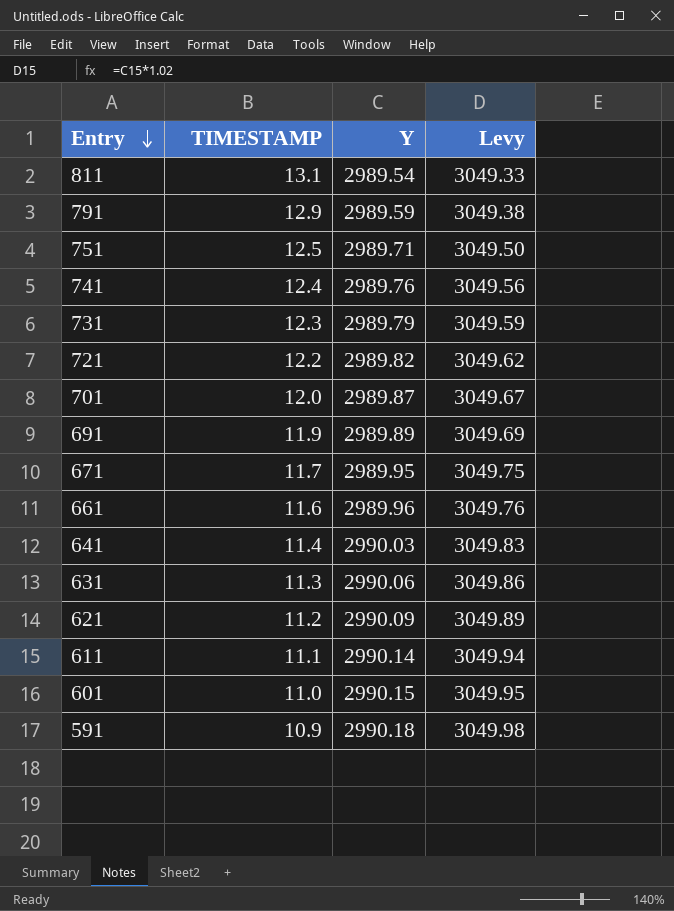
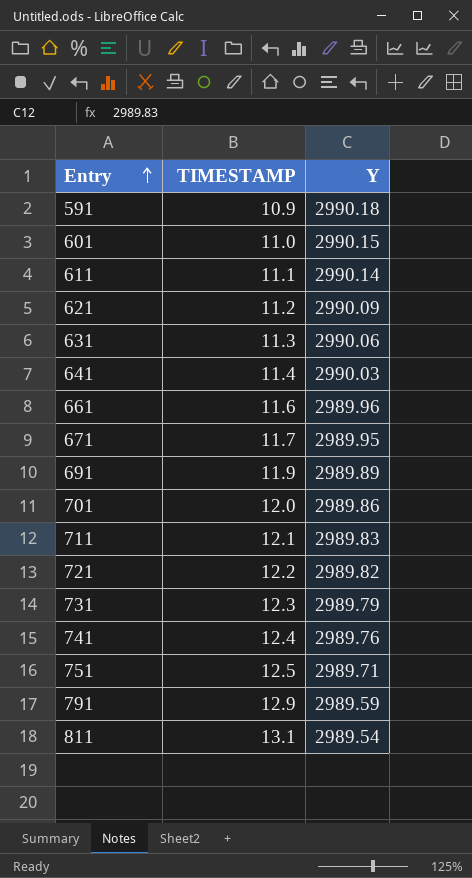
row order: Entry descending -> Entry ascending
column Levy | formula: [Y] * 1.02 -> none
701 | Y: 2989.87 -> 2989.86
row 711: none -> 12.1 | 2989.83

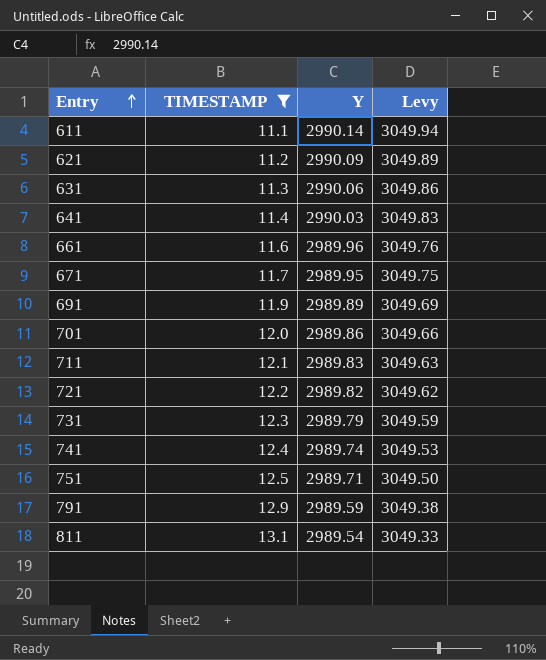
filter: none -> TIMESTAMP >= 11.1
column Levy | formula: none -> [Y] * 1.02
741 | Y: 2989.76 -> 2989.74

